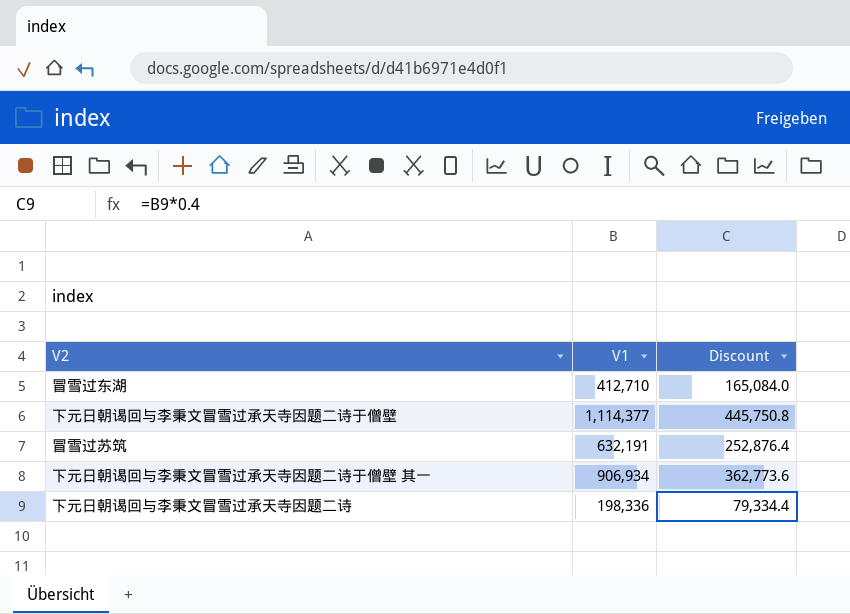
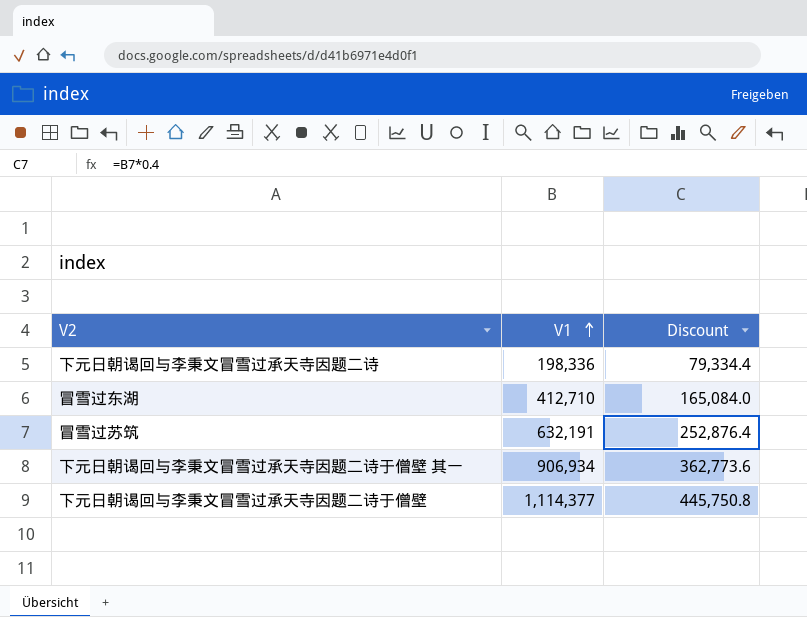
row order: none -> V1 ascending

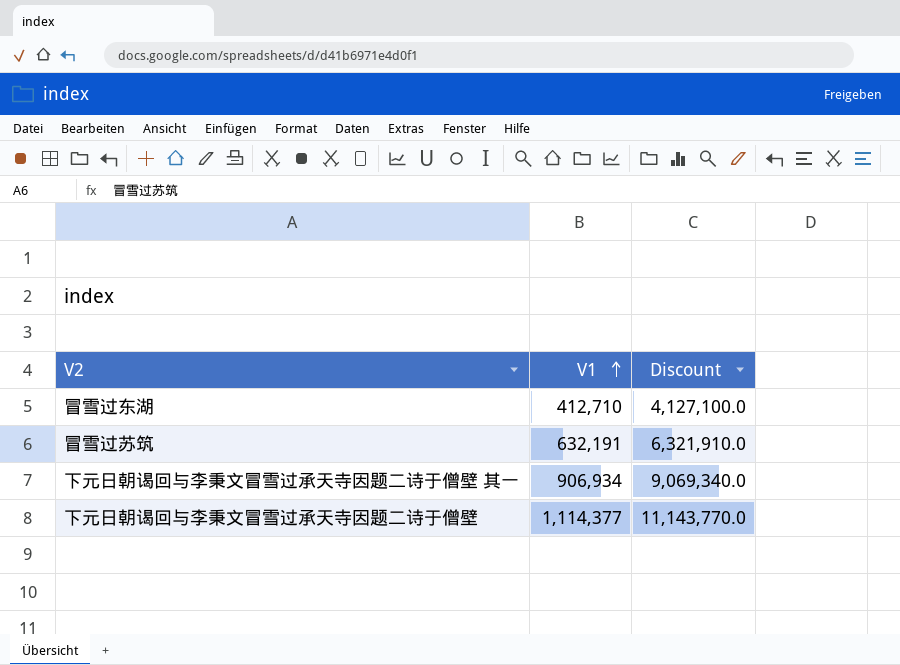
column Discount | formula: [V1] * 0.4 -> [V1] * 10
row 下元日朝谒回与李秉文冒雪过承天寺因题二诗: 198,336 | 79,334.4 -> none

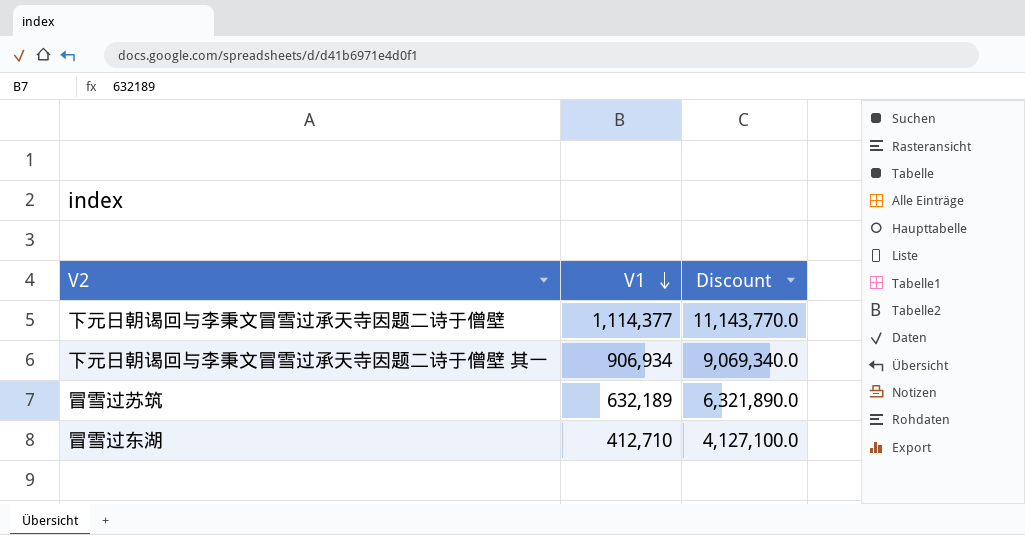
row order: V1 ascending -> V1 descending
冒雪过苏筑 | V1: 632,191 -> 632,189
冒雪过苏筑 | Discount: 6,321,910.0 -> 6,321,890.0

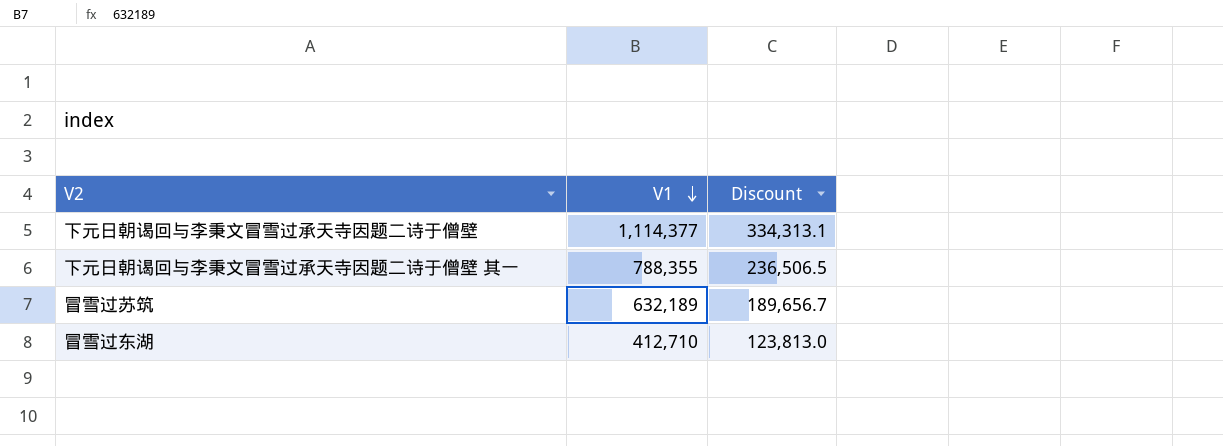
column Discount | formula: [V1] * 10 -> [V1] * 0.3
下元日朝谒回与李秉文冒雪过承天寺因题二诗于僧壁 其一 | V1: 906,934 -> 788,355

